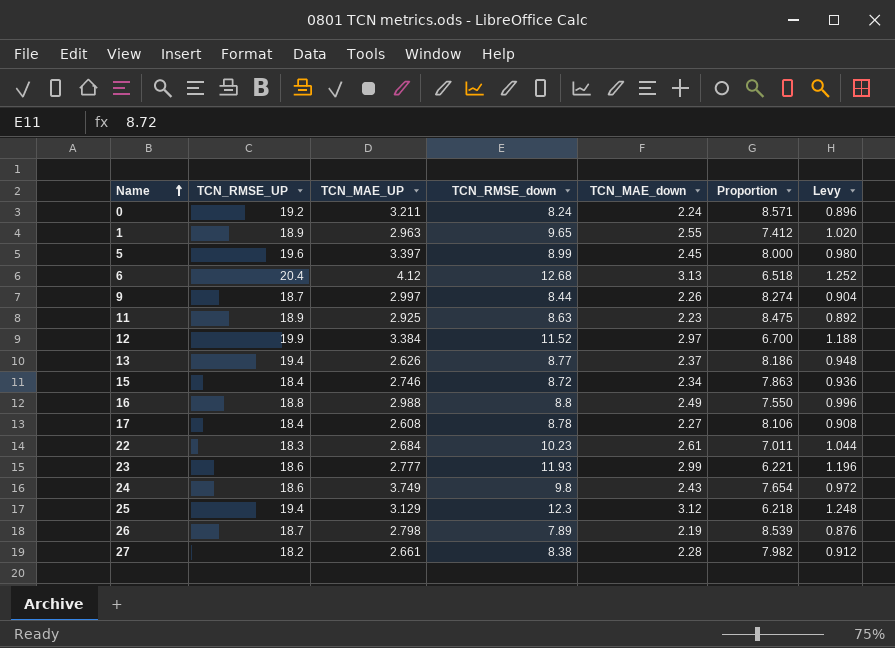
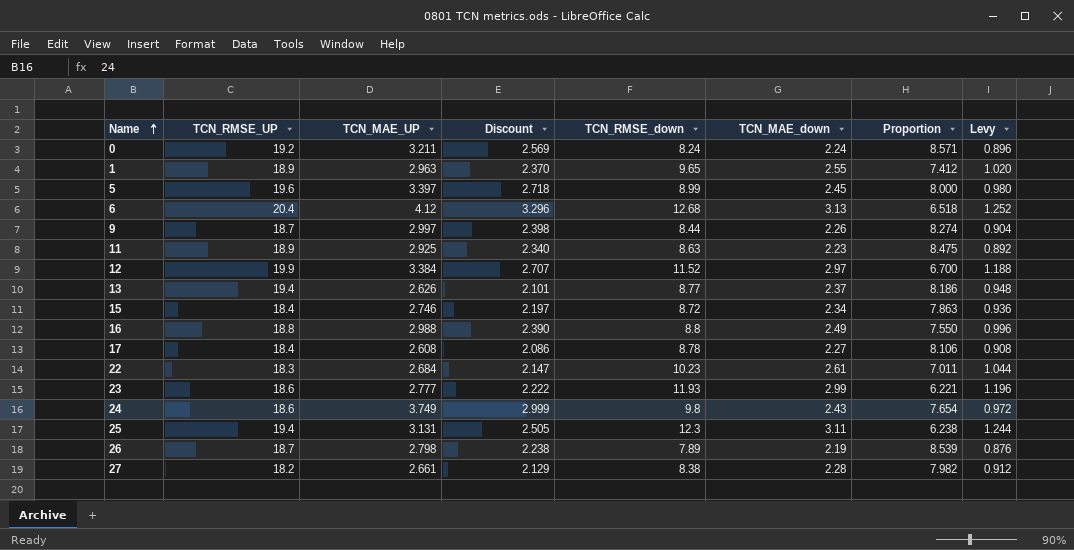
column Discount | formula: none -> [TCN_MAE_UP] * 0.8
25 | TCN_MAE_UP: 3.129 -> 3.131
25 | TCN_MAE_down: 3.12 -> 3.11
25 | Proportion: 6.218 -> 6.238
25 | Levy: 1.248 -> 1.244

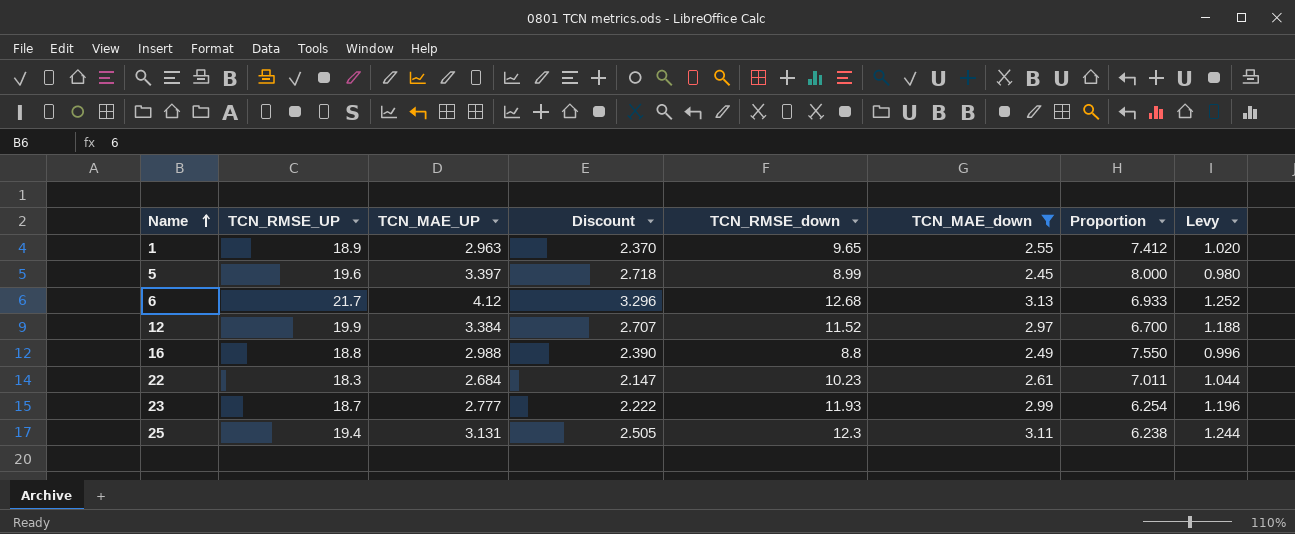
filter: none -> TCN_MAE_down >= 2.45
6 | TCN_RMSE_UP: 20.4 -> 21.7
6 | Proportion: 6.518 -> 6.933
23 | TCN_RMSE_UP: 18.6 -> 18.7
23 | Proportion: 6.221 -> 6.254

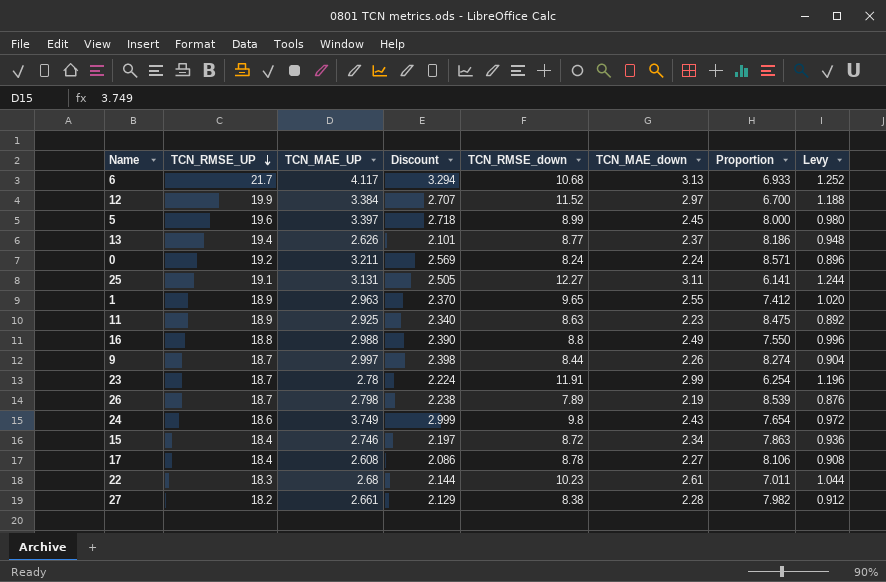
filter: TCN_MAE_down >= 2.45 -> none
row order: Name ascending -> TCN_RMSE_UP descending
6 | TCN_MAE_UP: 4.12 -> 4.117
6 | Discount: 3.296 -> 3.294
6 | TCN_RMSE_down: 12.68 -> 10.68
25 | TCN_RMSE_UP: 19.4 -> 19.1
25 | TCN_RMSE_down: 12.3 -> 12.27
25 | Proportion: 6.238 -> 6.141
23 | TCN_MAE_UP: 2.777 -> 2.78
23 | Discount: 2.222 -> 2.224
23 | TCN_RMSE_down: 11.93 -> 11.91
22 | TCN_MAE_UP: 2.684 -> 2.68
22 | Discount: 2.147 -> 2.144

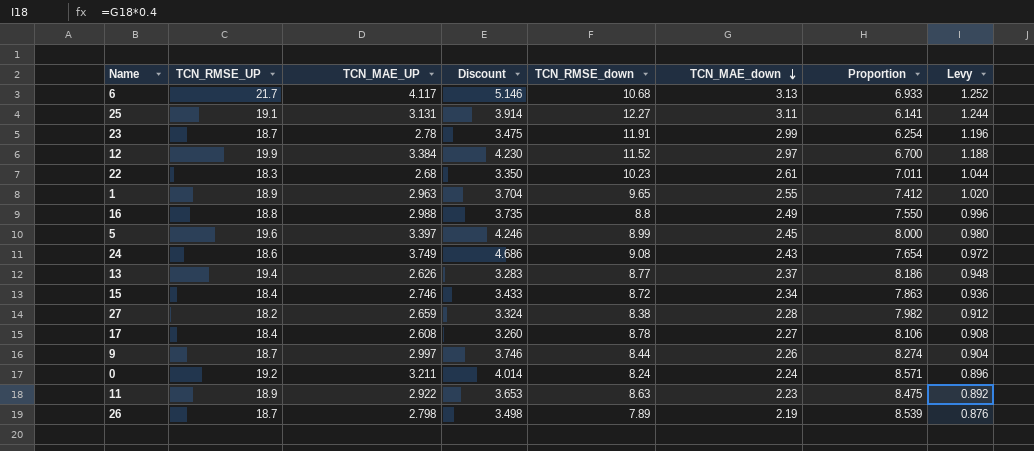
row order: TCN_RMSE_UP descending -> TCN_MAE_down descending
column Discount | formula: [TCN_MAE_UP] * 0.8 -> [TCN_MAE_UP] * 1.25
24 | TCN_RMSE_down: 9.8 -> 9.08
27 | TCN_MAE_UP: 2.661 -> 2.659
11 | TCN_MAE_UP: 2.925 -> 2.922

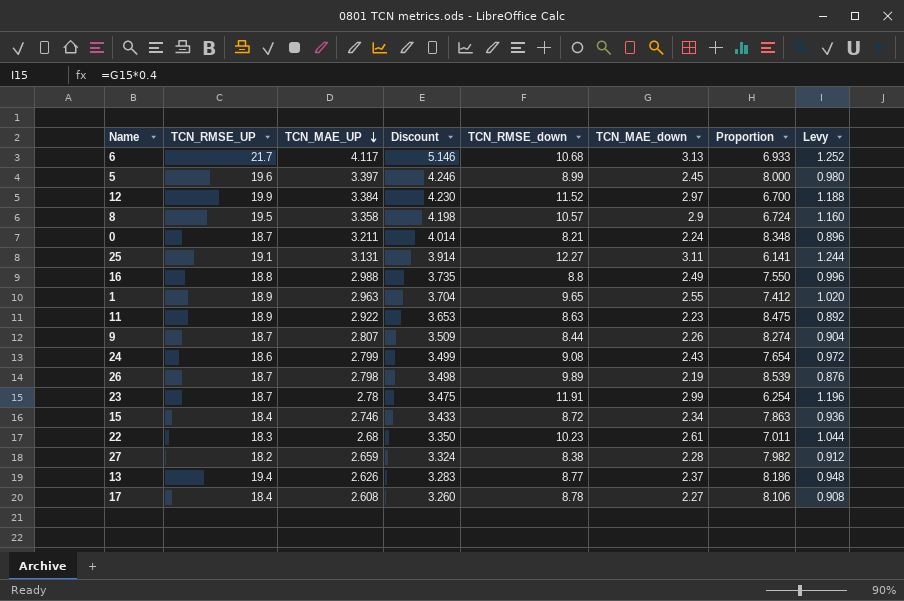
row order: TCN_MAE_down descending -> TCN_MAE_UP descending
row 8: none -> 19.5 | 3.358 | 4.198 | 10.57 | 2.9 | 6.724 | 1.160
0 | TCN_RMSE_UP: 19.2 -> 18.7
0 | TCN_RMSE_down: 8.24 -> 8.21
0 | Proportion: 8.571 -> 8.348
9 | TCN_MAE_UP: 2.997 -> 2.807
9 | Discount: 3.746 -> 3.509
24 | TCN_MAE_UP: 3.749 -> 2.799
24 | Discount: 4.686 -> 3.499
26 | TCN_RMSE_down: 7.89 -> 9.89

